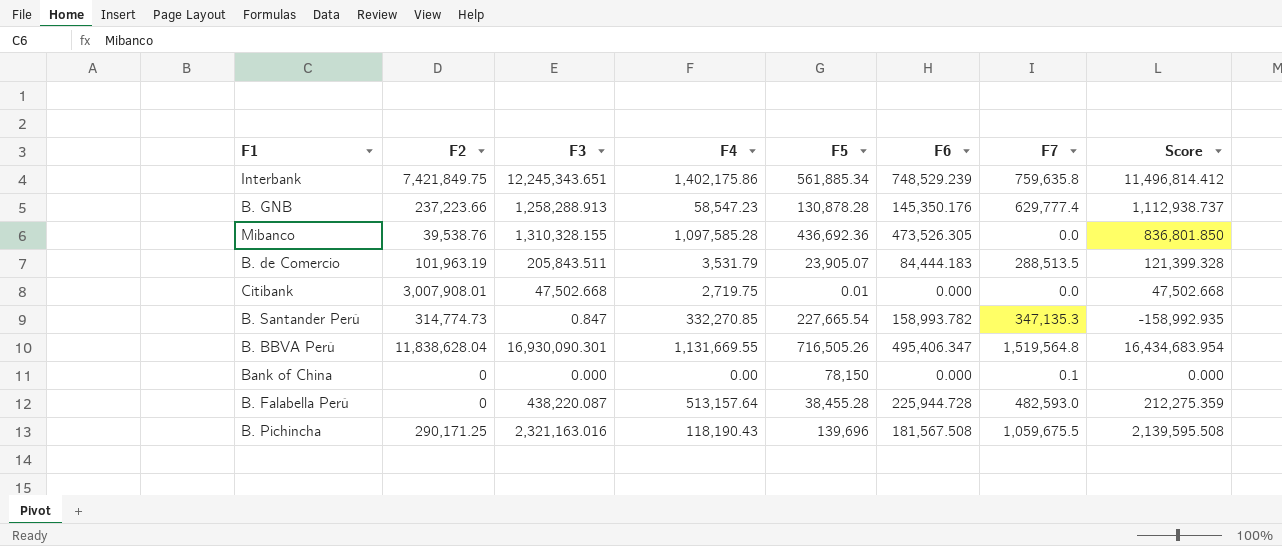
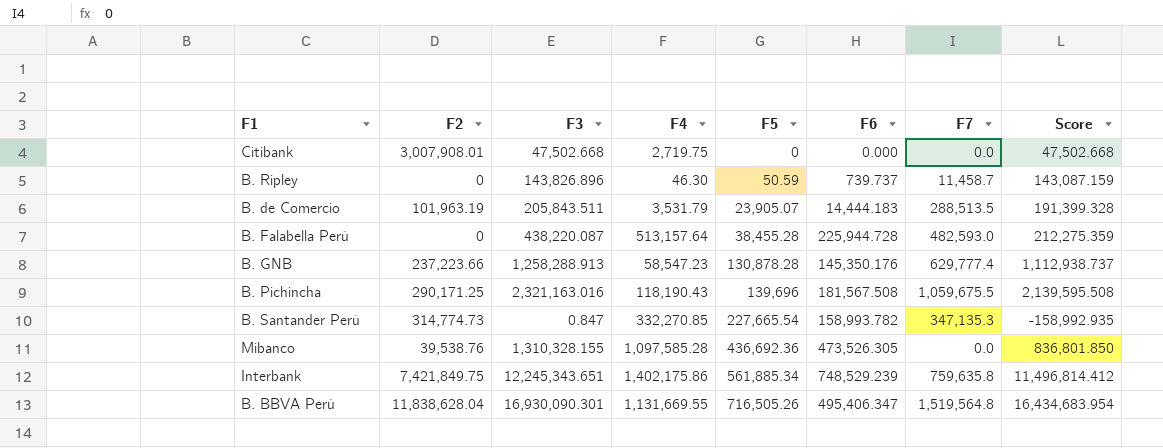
row order: none -> F5 ascending
row Bank of China: 0 | 0.000 | 0.00 | 78,150 | 0.000 | 0.1 | 0.000 -> none
Citibank | F5: 0.01 -> 0
row B. Ripley: none -> 0 | 143,826.896 | 46.30 | 50.59 | 739.737 | 11,458.7 | 143,087.159
B. de Comercio | F6: 84,444.183 -> 14,444.183
B. de Comercio | Score: 121,399.328 -> 191,399.328

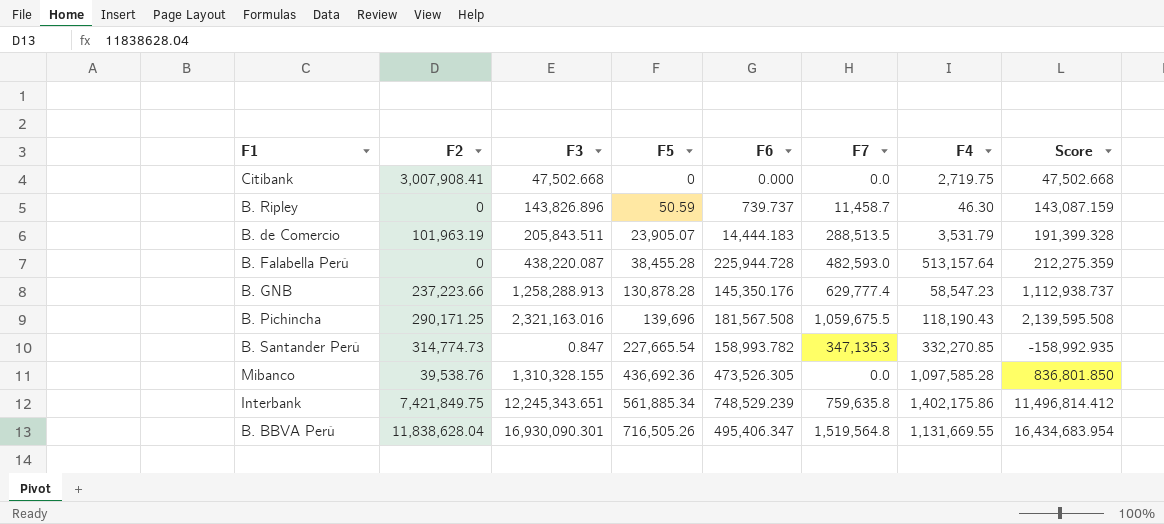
column F4 | position: 4 -> 7
Citibank | F2: 3,007,908.01 -> 3,007,908.41

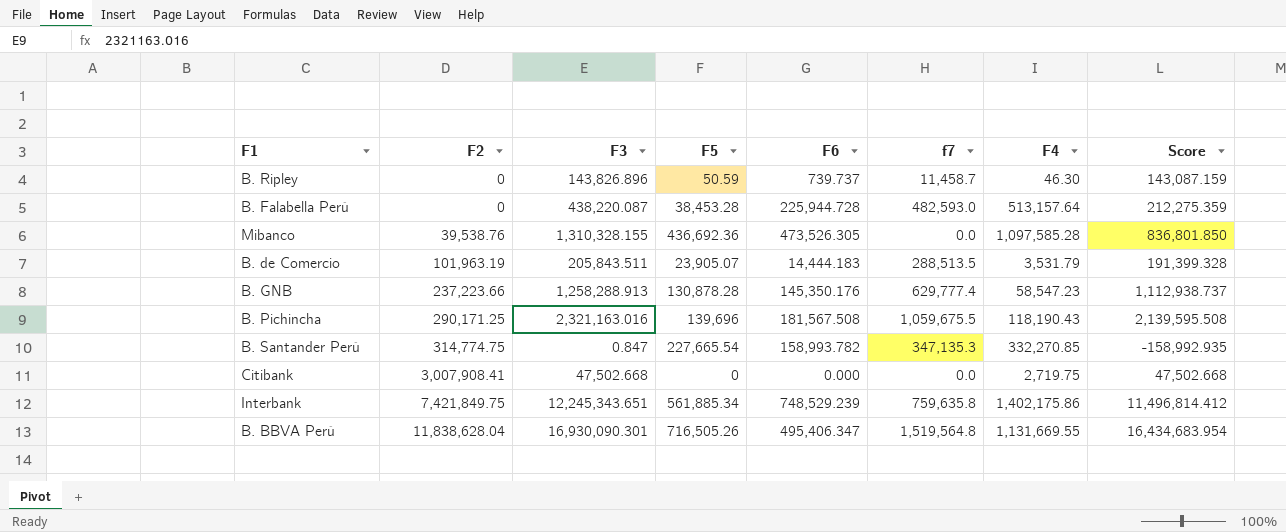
row order: F5 ascending -> F2 ascending
column name: F7 -> f7
B. Falabella Perú | F5: 38,455.28 -> 38,453.28
B. Santander Perú | F2: 314,774.73 -> 314,774.75

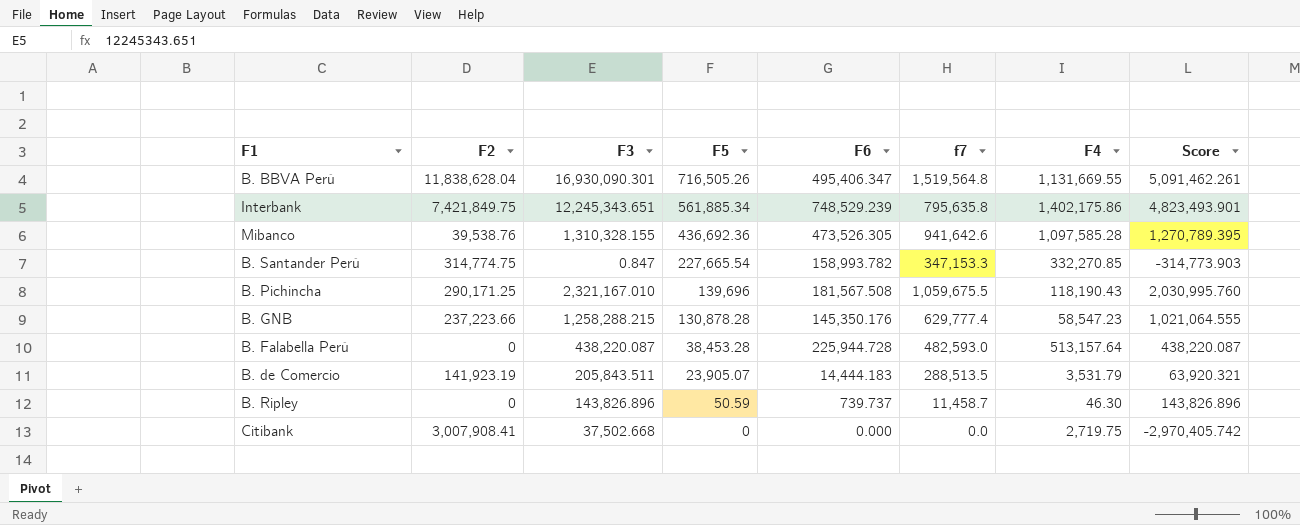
row order: F2 ascending -> F5 descending
column Score | formula: [F3] - [F6] -> [F3] - [F2]
Interbank | f7: 759,635.8 -> 795,635.8
Mibanco | f7: 0.0 -> 941,642.6
B. Santander Perú | f7: 347,135.3 -> 347,153.3
B. Pichincha | F3: 2,321,163.016 -> 2,321,167.010
B. GNB | F3: 1,258,288.913 -> 1,258,288.215
B. de Comercio | F2: 101,963.19 -> 141,923.19
Citibank | F3: 47,502.668 -> 37,502.668

